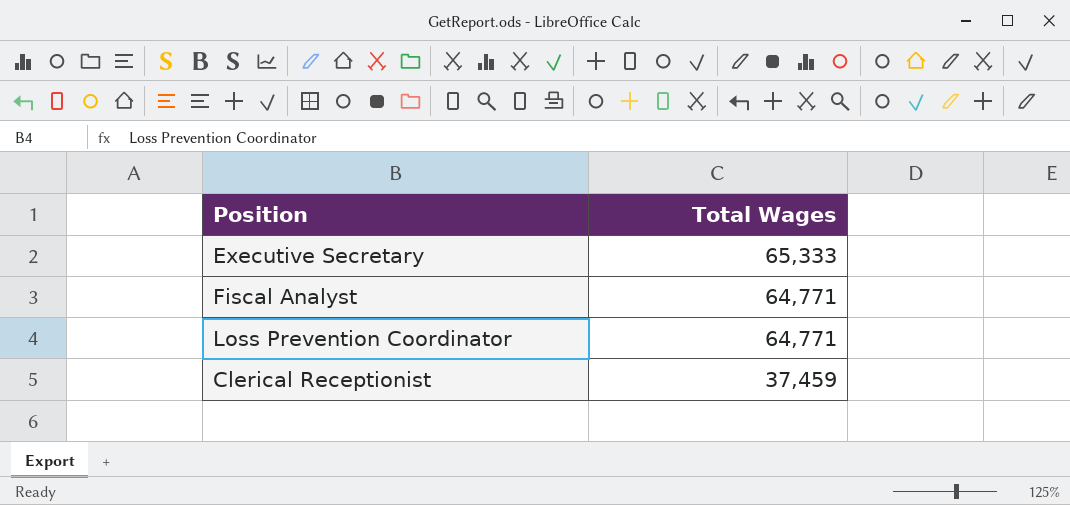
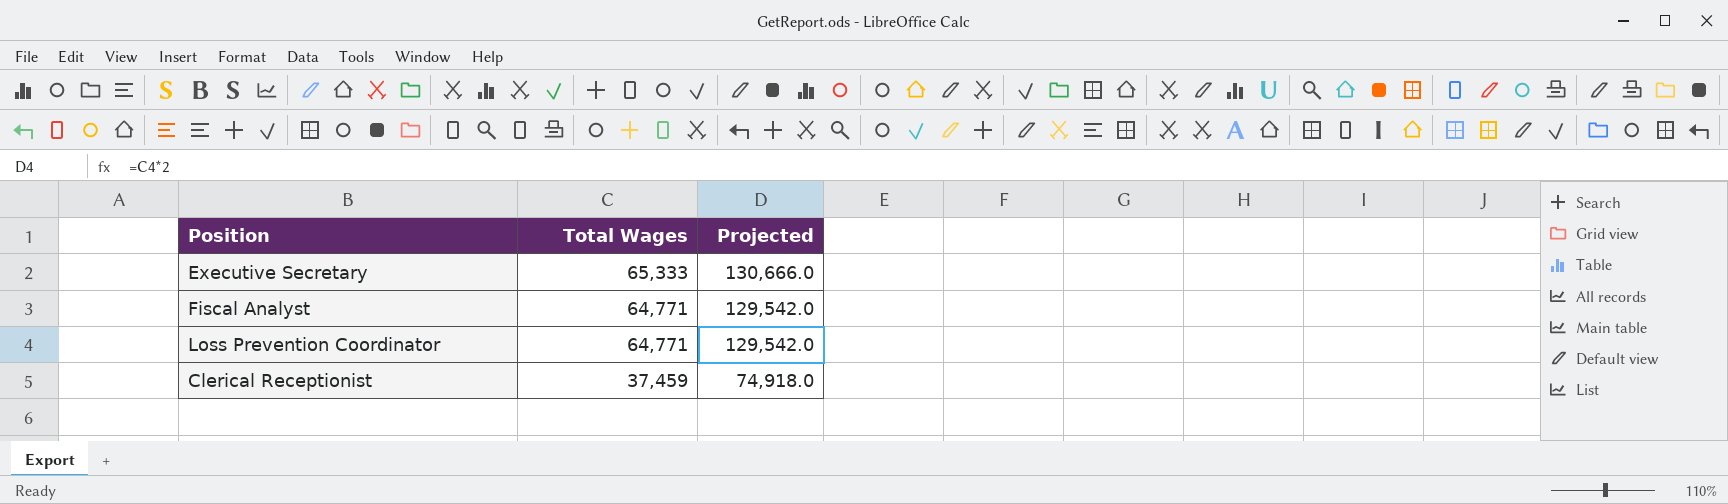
column Projected | formula: none -> [Total Wages] * 2

